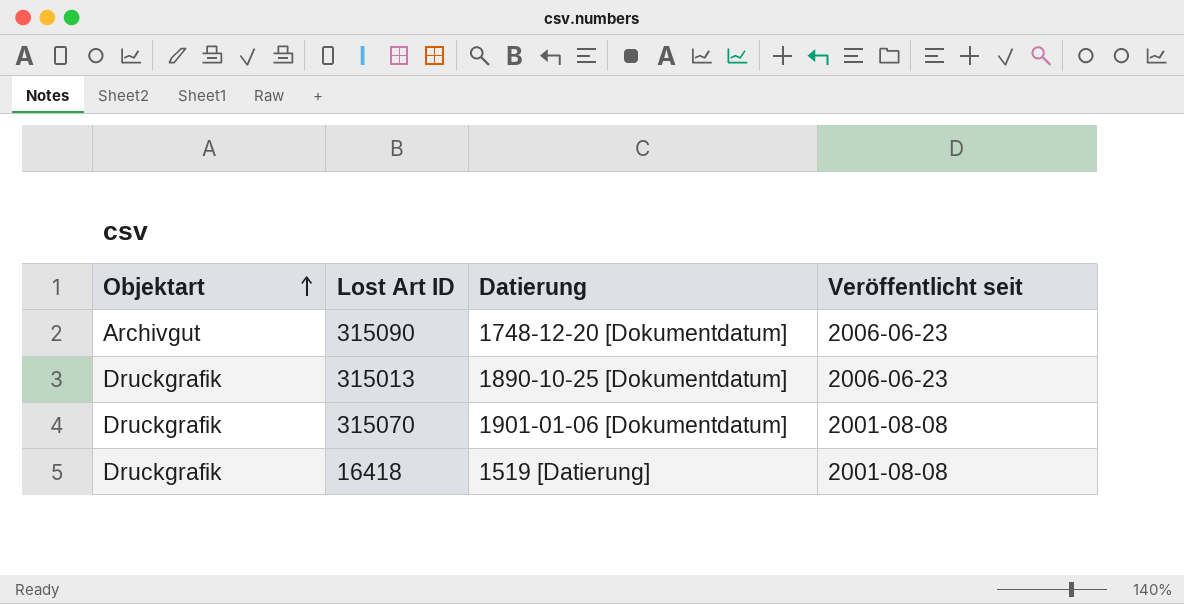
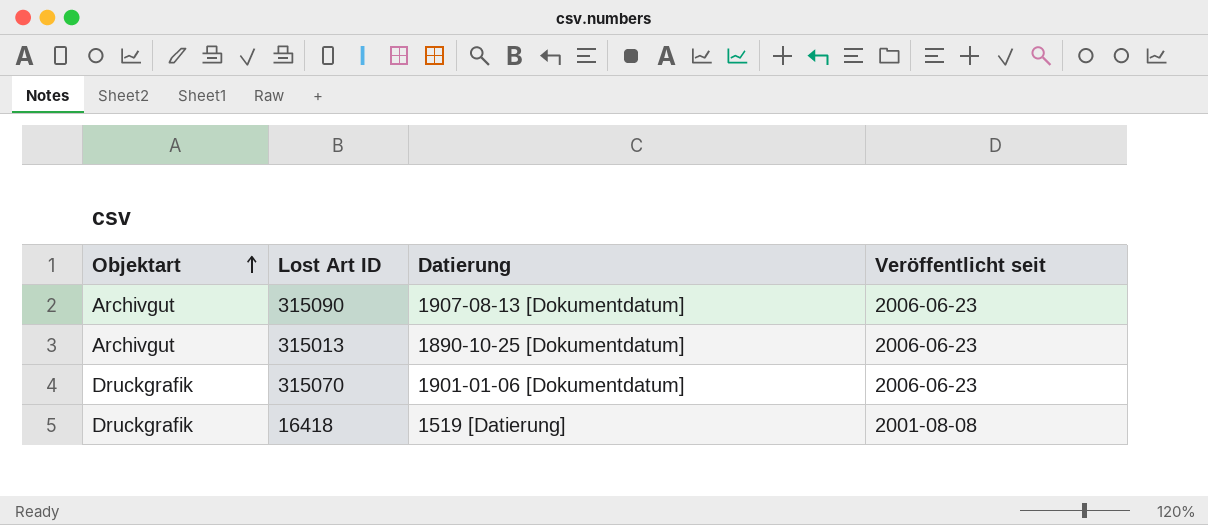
315090 | Datierung: 1748-12-20 [Dokumentdatum] -> 1907-08-13 [Dokumentdatum]
315013 | Objektart: Druckgrafik -> Archivgut
315070 | Veröffentlicht seit: 2001-08-08 -> 2006-06-23

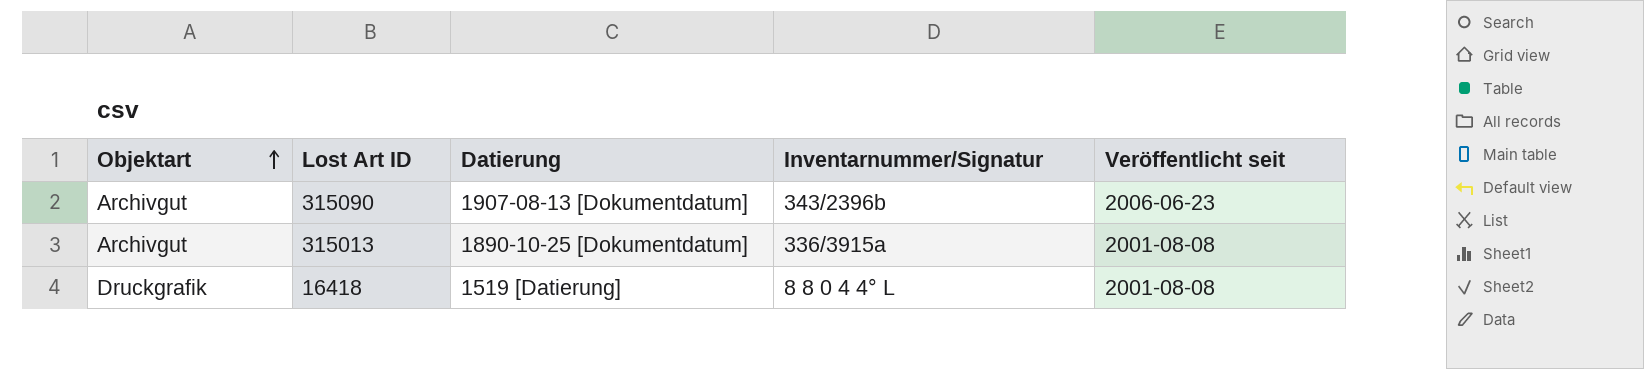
column Inventarnummer/Signatur | position: none -> 4
row 315070: Druckgrafik | 1901-01-06 [Dokumentdatum] | 2006-06-23 -> none
315013 | Veröffentlicht seit: 2006-06-23 -> 2001-08-08

